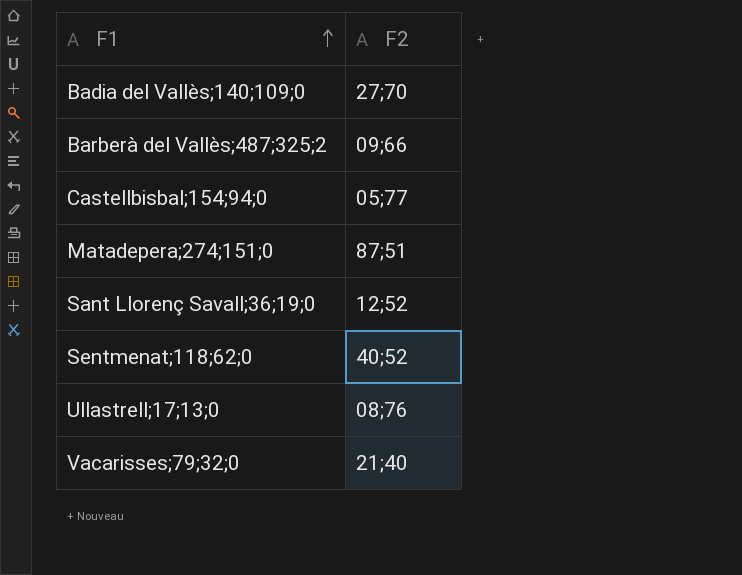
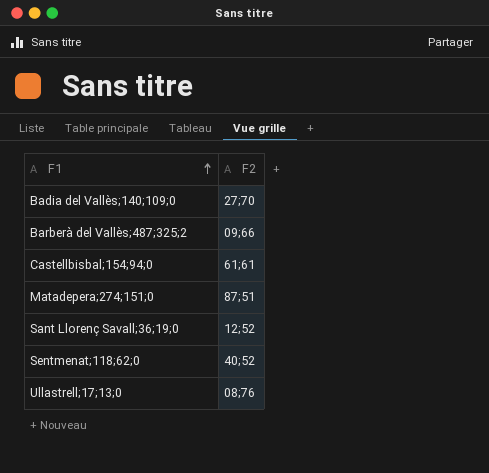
row Vacarisses;79;32;0: 21;40 -> none
Castellbisbal;154;94;0 | F2: 05;77 -> 61;61

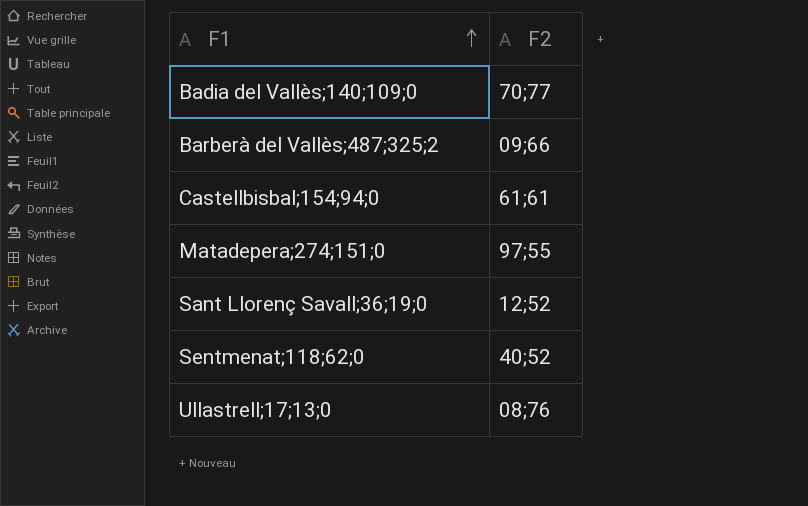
Badia del Vallès;140;109;0 | F2: 27;70 -> 70;77
Matadepera;274;151;0 | F2: 87;51 -> 97;55

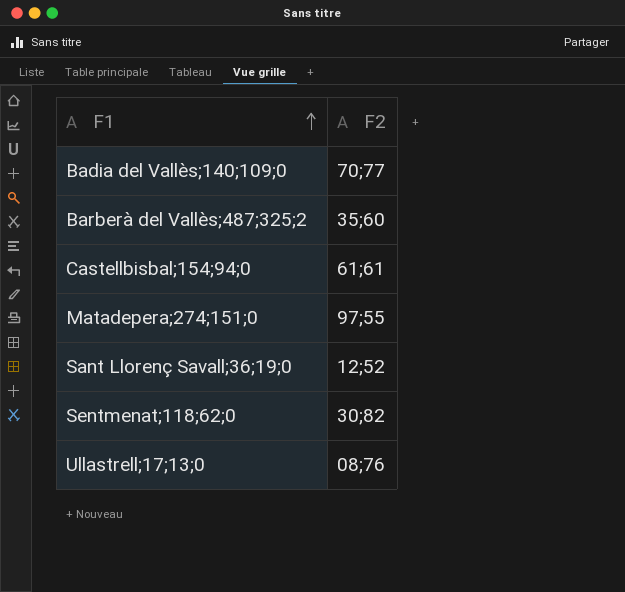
Barberà del Vallès;487;325;2 | F2: 09;66 -> 35;60
Sentmenat;118;62;0 | F2: 40;52 -> 30;82

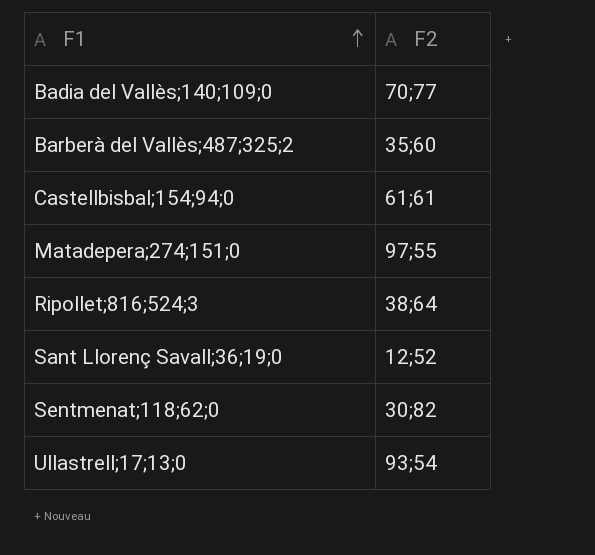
row Ripollet;816;524;3: none -> 38;64
Ullastrell;17;13;0 | F2: 08;76 -> 93;54

